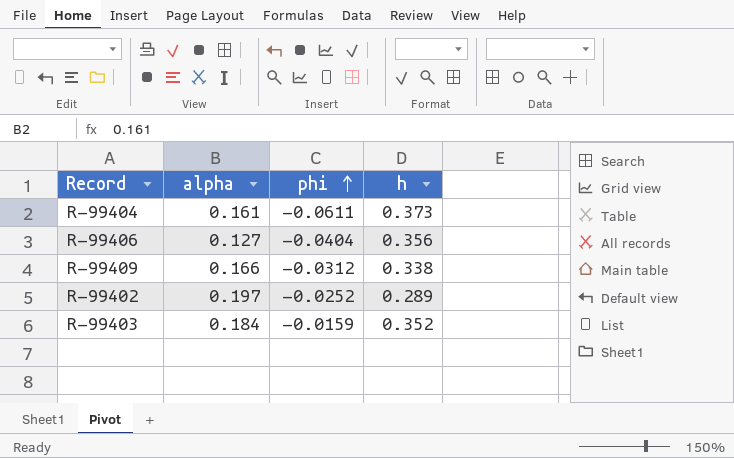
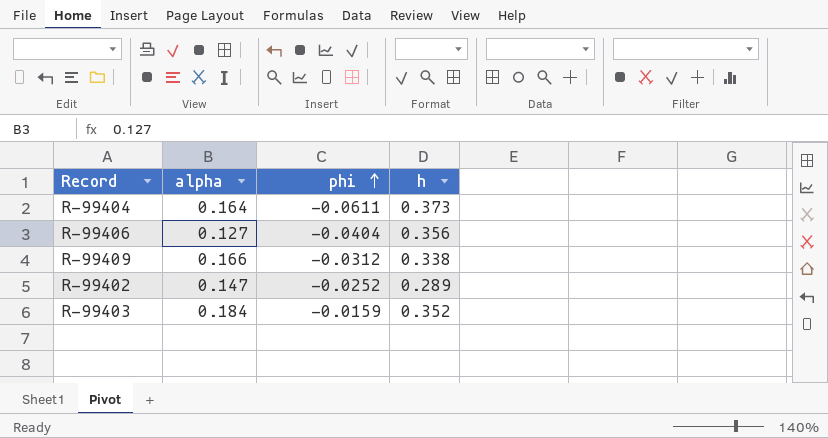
R-99404 | alpha: 0.161 -> 0.164
R-99402 | alpha: 0.197 -> 0.147

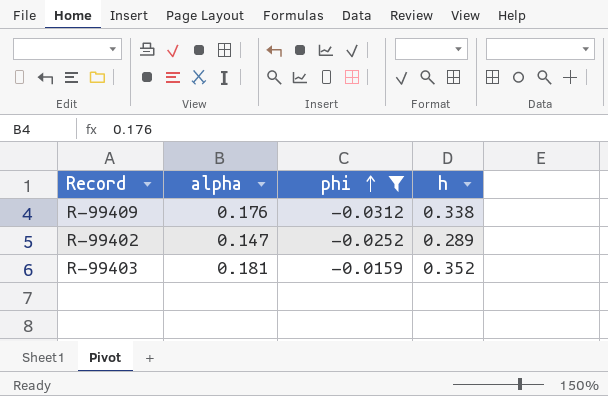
filter: none -> phi >= -0.0312
R-99409 | alpha: 0.166 -> 0.176
R-99403 | alpha: 0.184 -> 0.181

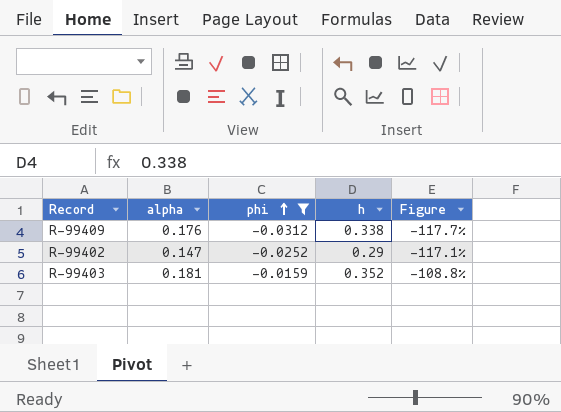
column Figure | formula: none -> ([phi] - [alpha]) / [alpha]
R-99402 | h: 0.289 -> 0.29

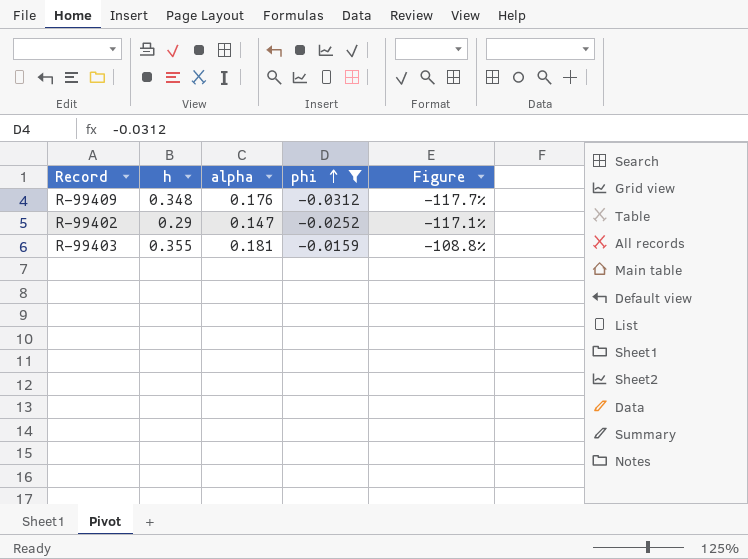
column h | position: 4 -> 2
R-99409 | h: 0.338 -> 0.348
R-99403 | h: 0.352 -> 0.355

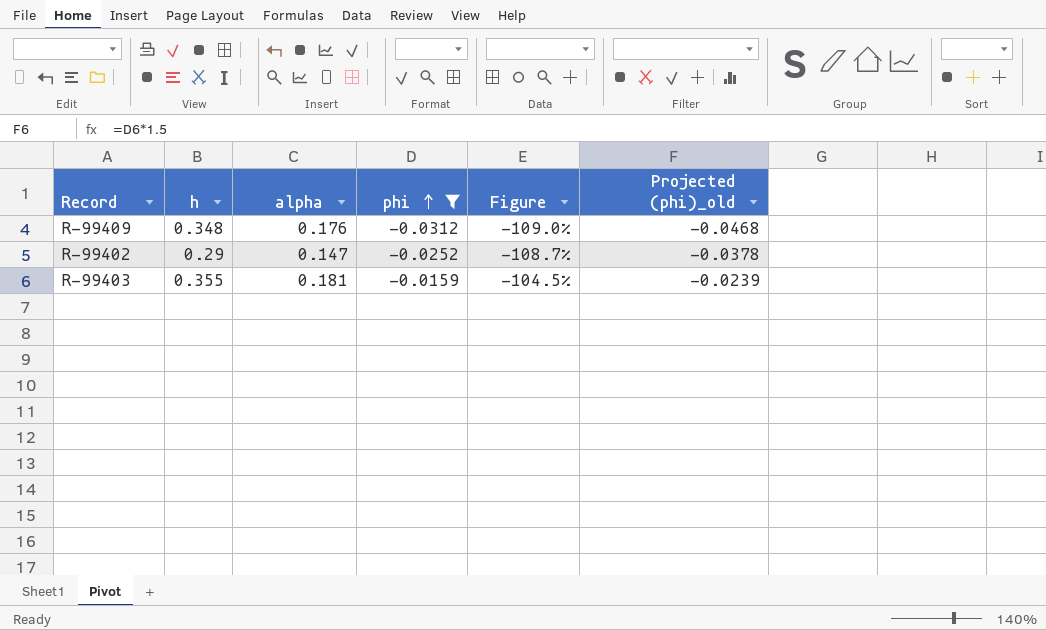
column Figure | formula: ([phi] - [alpha]) / [alpha] -> ([phi] - [h]) / [h]
column Projected (phi)_old | formula: none -> [phi] * 1.5

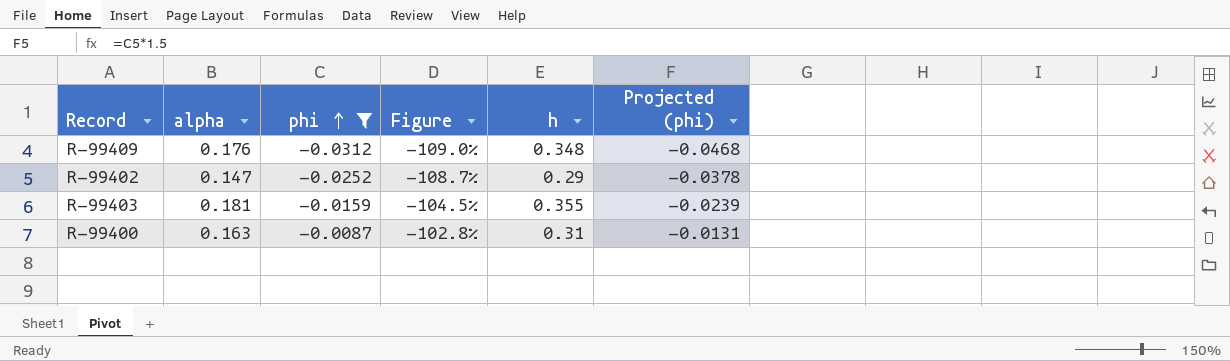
column h | position: 2 -> 5
column name: Projected (phi)_old -> Projected (phi)
row R-99400: none -> 0.163 | -0.0087 | -102.8% | 0.31 | -0.0131

